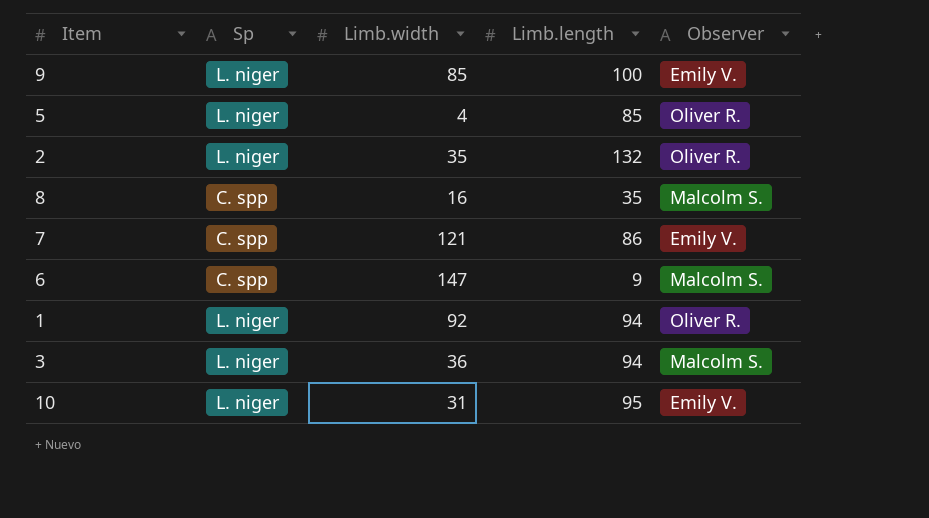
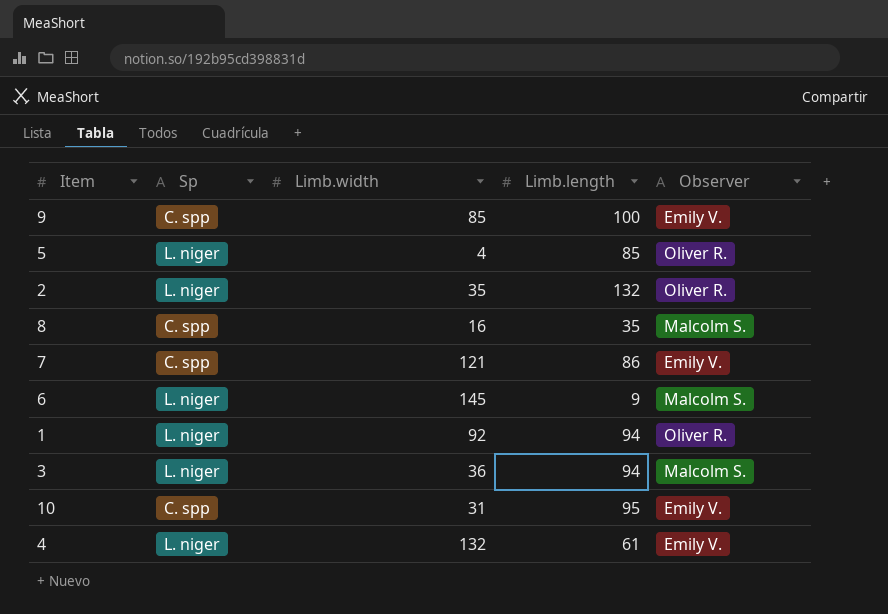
9 | Sp: L. niger -> C. spp
6 | Sp: C. spp -> L. niger
6 | Limb.width: 147 -> 145
10 | Sp: L. niger -> C. spp
row 4: none -> L. niger | 132 | 61 | Emily V.

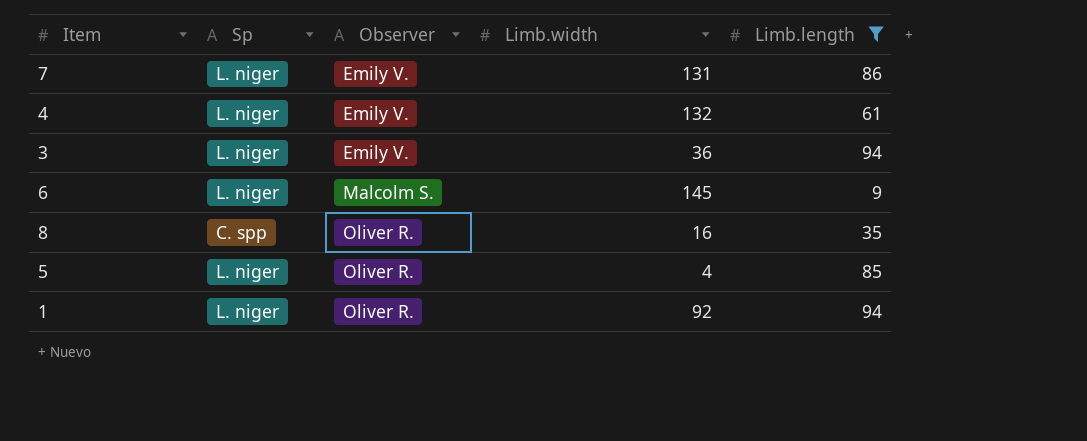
filter: none -> Limb.length <= 94
row order: none -> Observer ascending
column Observer | position: 5 -> 3
7 | Sp: C. spp -> L. niger
7 | Limb.width: 121 -> 131
3 | Observer: Malcolm S. -> Emily V.
8 | Observer: Malcolm S. -> Oliver R.

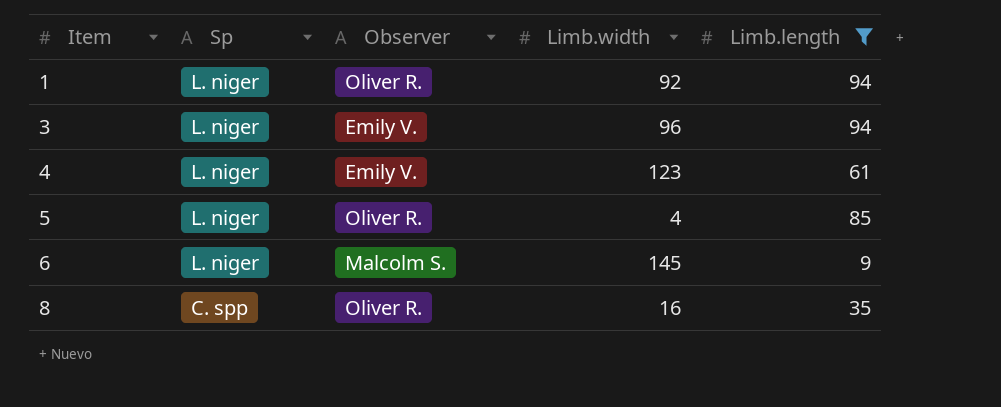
row order: Observer ascending -> Item ascending
row 7: L. niger | Emily V. | 131 | 86 -> none
3 | Limb.width: 36 -> 96
4 | Limb.width: 132 -> 123

